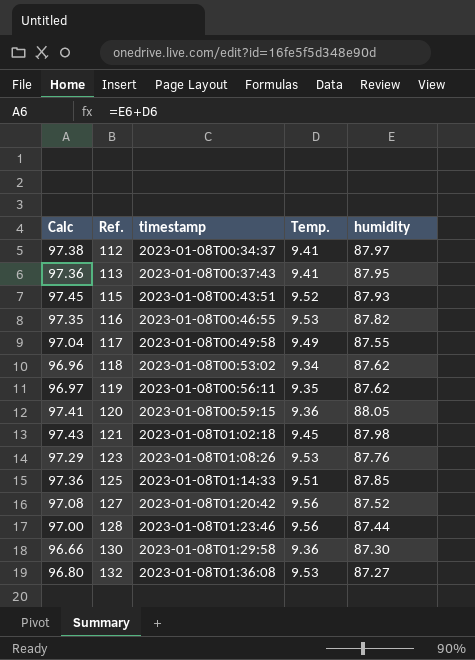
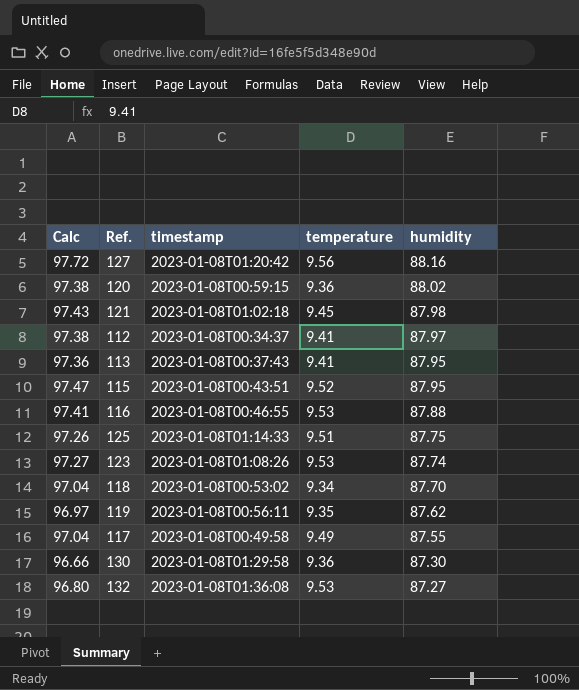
row order: Ref. ascending -> humidity descending
column name: Temp. -> temperature
row 128: 97.00 | 2023-01-08T01:23:46 | 9.56 | 87.44 -> none
127 | Calc: 97.08 -> 97.72
127 | humidity: 87.52 -> 88.16
120 | Calc: 97.41 -> 97.38
120 | humidity: 88.05 -> 88.02
115 | Calc: 97.45 -> 97.47
115 | humidity: 87.93 -> 87.95
116 | Calc: 97.35 -> 97.41
116 | humidity: 87.82 -> 87.88
125 | Calc: 97.36 -> 97.26
125 | humidity: 87.85 -> 87.75
123 | Calc: 97.29 -> 97.27
123 | humidity: 87.76 -> 87.74
118 | Calc: 96.96 -> 97.04
118 | humidity: 87.62 -> 87.70

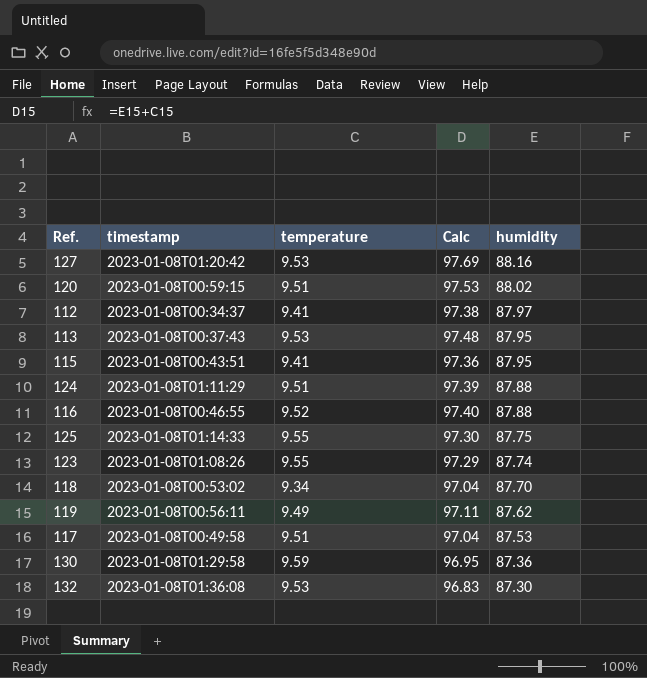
column Calc | position: 1 -> 4
row 121: 97.43 | 2023-01-08T01:02:18 | 9.45 | 87.98 -> none
127 | temperature: 9.56 -> 9.53
127 | Calc: 97.72 -> 97.69
120 | temperature: 9.36 -> 9.51
120 | Calc: 97.38 -> 97.53
113 | temperature: 9.41 -> 9.53
113 | Calc: 97.36 -> 97.48
115 | temperature: 9.52 -> 9.41
115 | Calc: 97.47 -> 97.36
row 124: none -> 2023-01-08T01:11:29 | 9.51 | 97.39 | 87.88
116 | temperature: 9.53 -> 9.52
116 | Calc: 97.41 -> 97.40
125 | temperature: 9.51 -> 9.55
125 | Calc: 97.26 -> 97.30
123 | temperature: 9.53 -> 9.55
123 | Calc: 97.27 -> 97.29
119 | temperature: 9.35 -> 9.49
119 | Calc: 96.97 -> 97.11
117 | temperature: 9.49 -> 9.51
117 | humidity: 87.55 -> 87.53
130 | temperature: 9.36 -> 9.59
130 | Calc: 96.66 -> 96.95
130 | humidity: 87.30 -> 87.36
132 | Calc: 96.80 -> 96.83
132 | humidity: 87.27 -> 87.30

